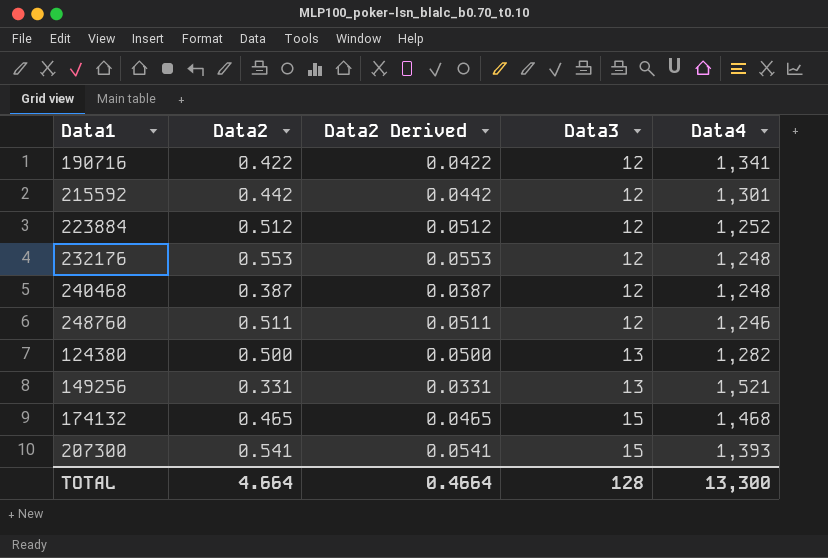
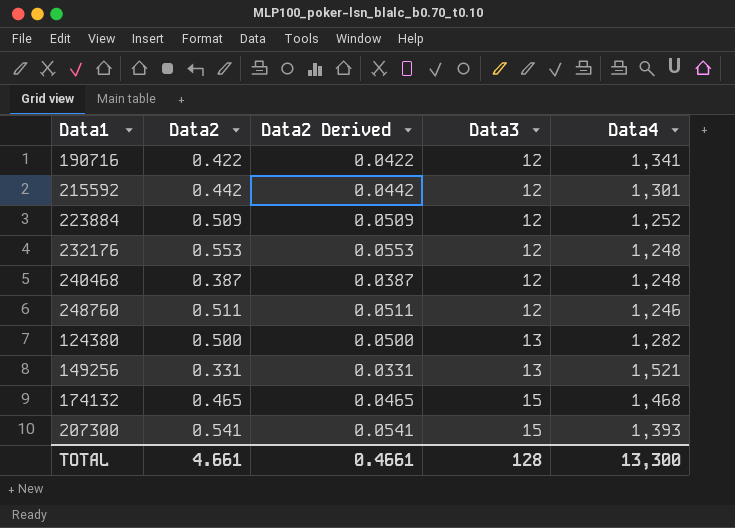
223884 | Data2: 0.512 -> 0.509
223884 | Data2 Derived: 0.0512 -> 0.0509
TOTAL | Data2: 4.664 -> 4.661
TOTAL | Data2 Derived: 0.4664 -> 0.4661

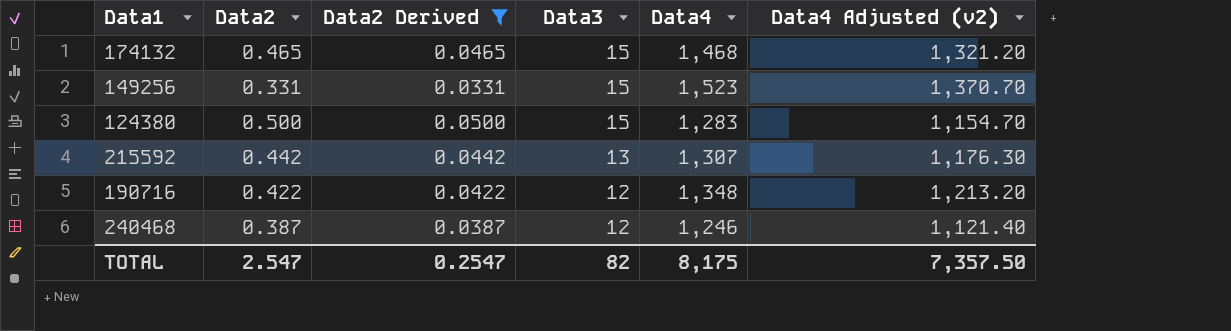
filter: none -> Data2 Derived <= 0.0500
row order: Data3 ascending -> Data3 descending
column Data4 Adjusted (v2) | formula: none -> [Data4] * 0.9
149256 | Data3: 13 -> 15
149256 | Data4: 1,521 -> 1,523
124380 | Data3: 13 -> 15
124380 | Data4: 1,282 -> 1,283
215592 | Data3: 12 -> 13
215592 | Data4: 1,301 -> 1,307
190716 | Data4: 1,341 -> 1,348
240468 | Data4: 1,248 -> 1,246
TOTAL | Data2: 4.661 -> 2.547
TOTAL | Data2 Derived: 0.4661 -> 0.2547
TOTAL | Data3: 128 -> 82
TOTAL | Data4: 13,300 -> 8,175

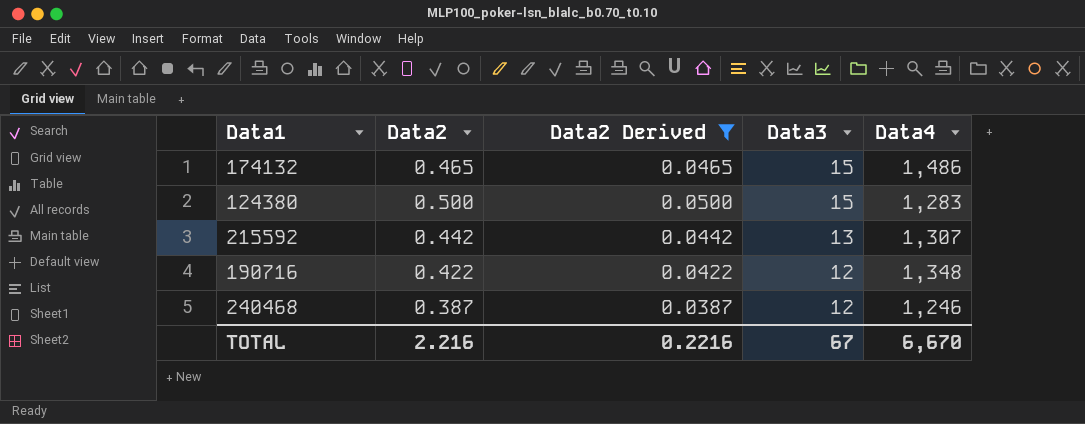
column Data4 Adjusted (v2) | formula: [Data4] * 0.9 -> none
row 149256: 0.331 | 0.0331 | 15 | 1,523 | 1,370.70 -> none
174132 | Data4: 1,468 -> 1,486
TOTAL | Data2: 2.547 -> 2.216
TOTAL | Data2 Derived: 0.2547 -> 0.2216
TOTAL | Data3: 82 -> 67
TOTAL | Data4: 8,175 -> 6,670

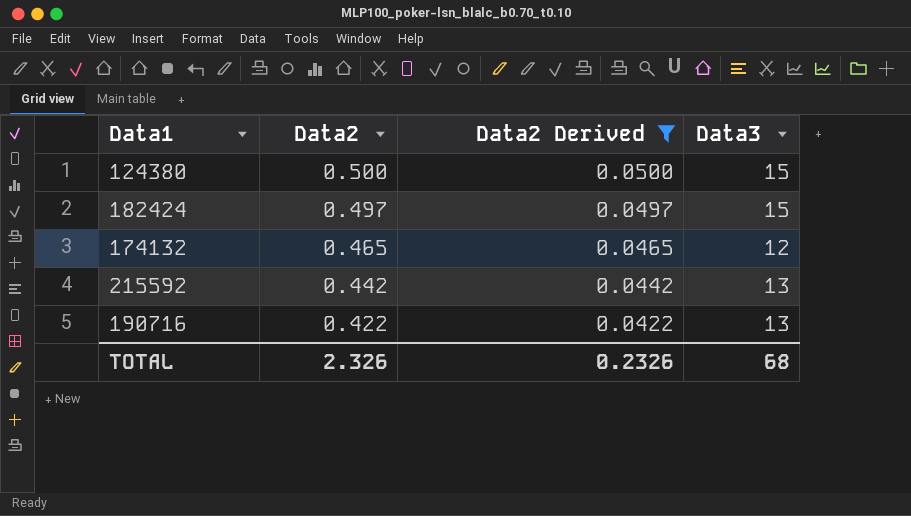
row order: Data3 descending -> Data2 descending
column Data4 | position: 5 -> none
row 240468: 0.387 | 0.0387 | 12 | 1,246 -> none
row 182424: none -> 0.497 | 0.0497 | 15
174132 | Data3: 15 -> 12
190716 | Data3: 12 -> 13
TOTAL | Data2: 2.216 -> 2.326
TOTAL | Data2 Derived: 0.2216 -> 0.2326
TOTAL | Data3: 67 -> 68

